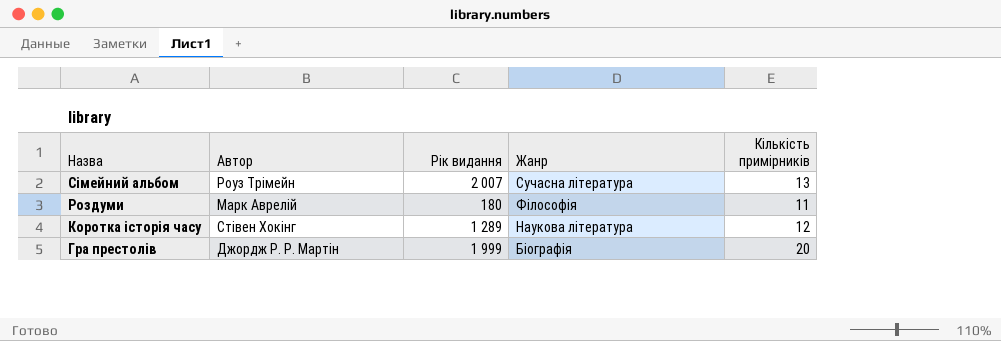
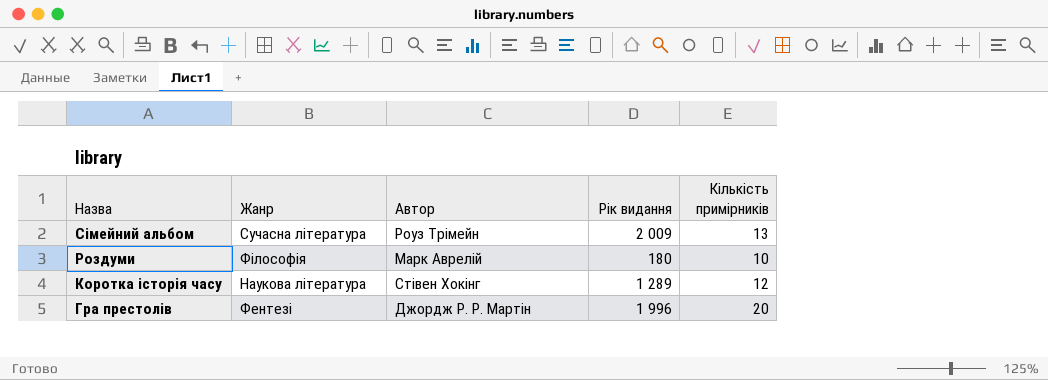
column Жанр | position: 4 -> 2
Сімейний альбом | Рік видання: 2 007 -> 2 009
Роздуми | Кількість примірників: 11 -> 10
Гра престолів | Жанр: Біографія -> Фентезі
Гра престолів | Рік видання: 1 999 -> 1 996

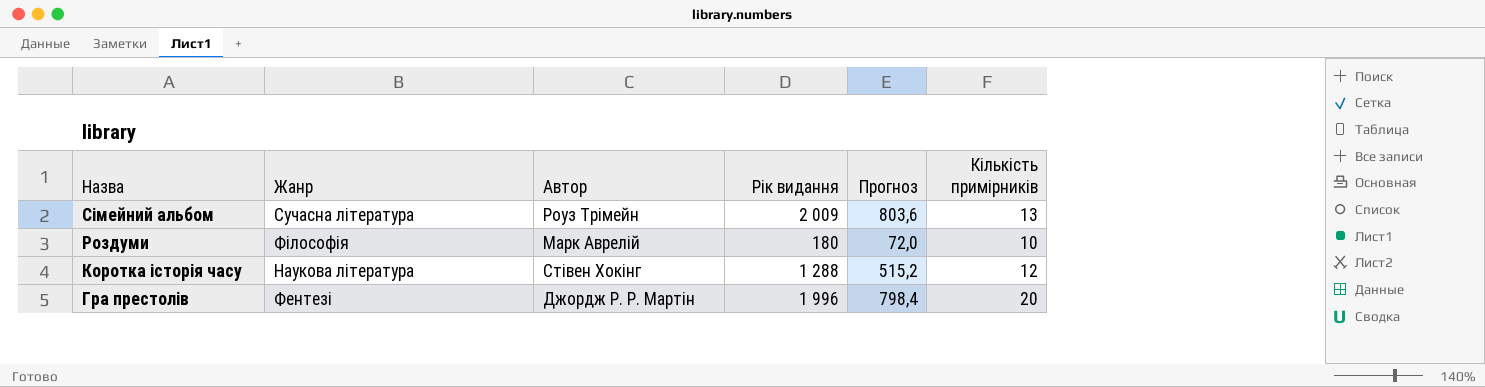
column Прогноз | formula: none -> [Рік видання] * 0,4
Коротка історія часу | Рік видання: 1 289 -> 1 288

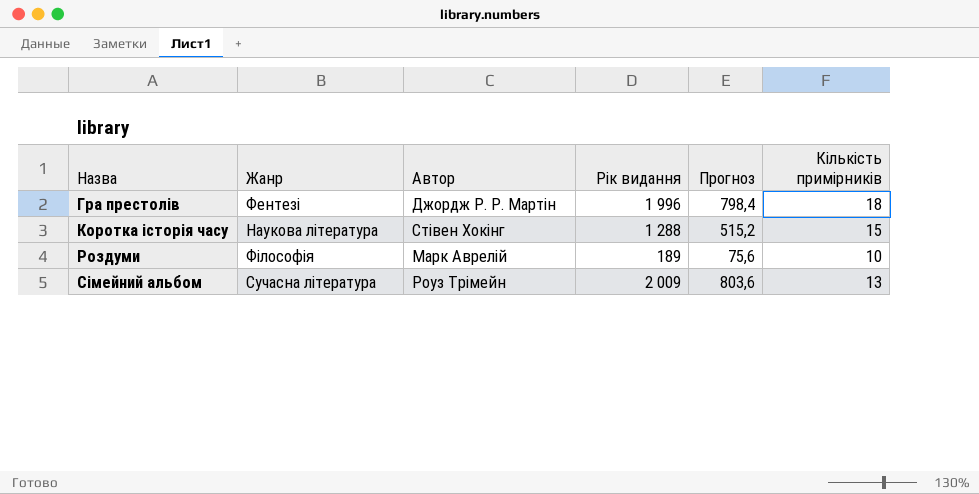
row order: Назва descending -> Назва ascending
Гра престолів | Кількість примірників: 20 -> 18
Коротка історія часу | Кількість примірників: 12 -> 15
Роздуми | Рік видання: 180 -> 189
Роздуми | Прогноз: 72,0 -> 75,6

